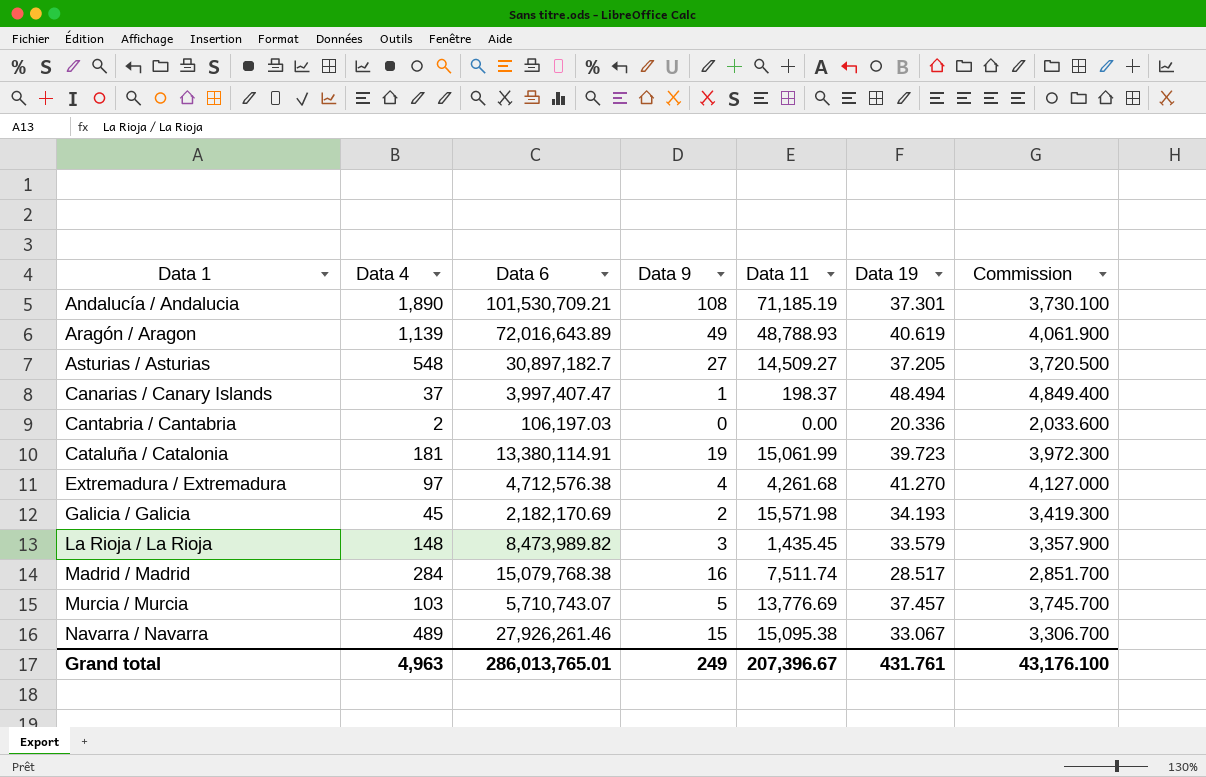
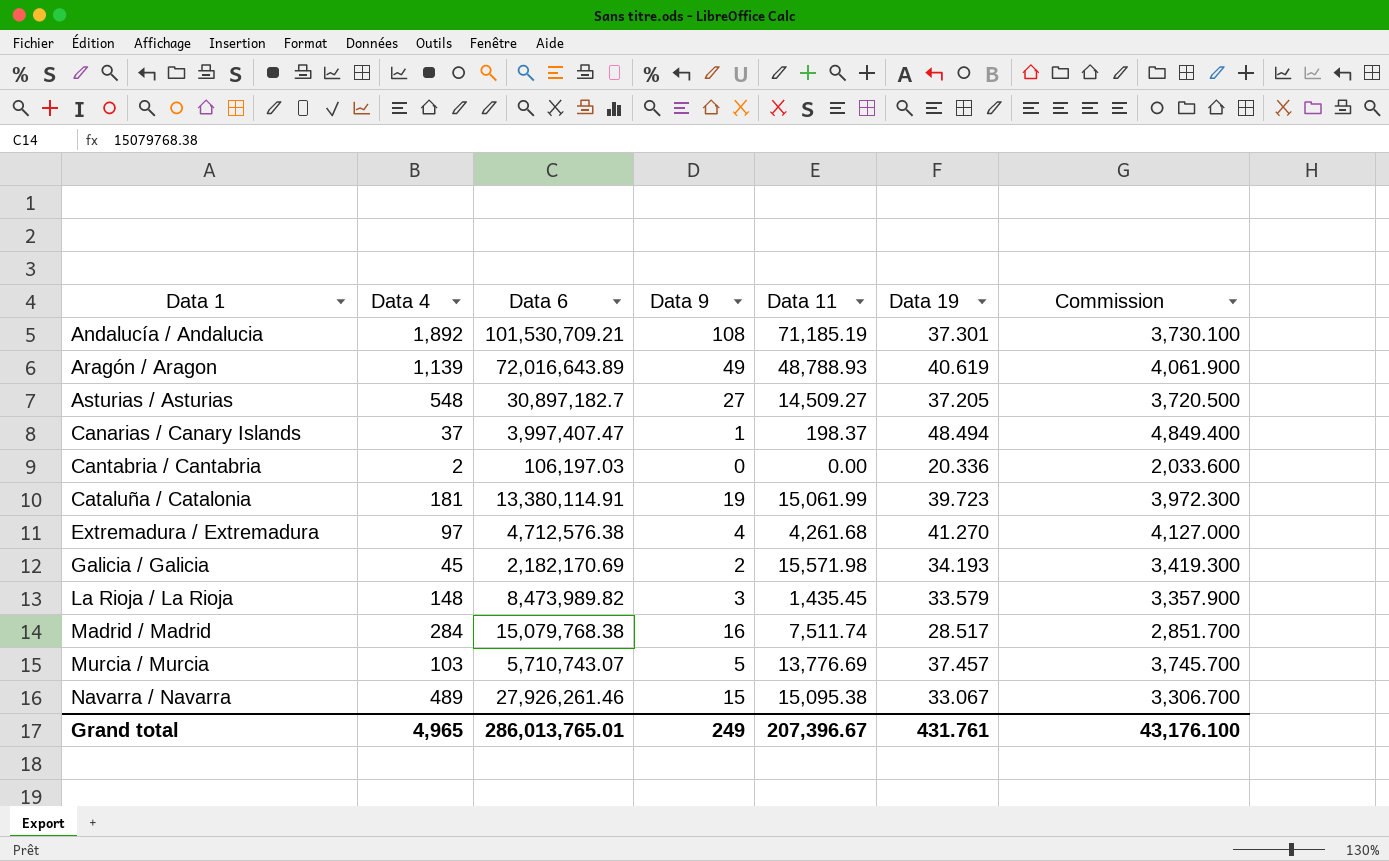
Andalucía / Andalucia | Data 4: 1,890 -> 1,892
Grand total | Data 4: 4,963 -> 4,965

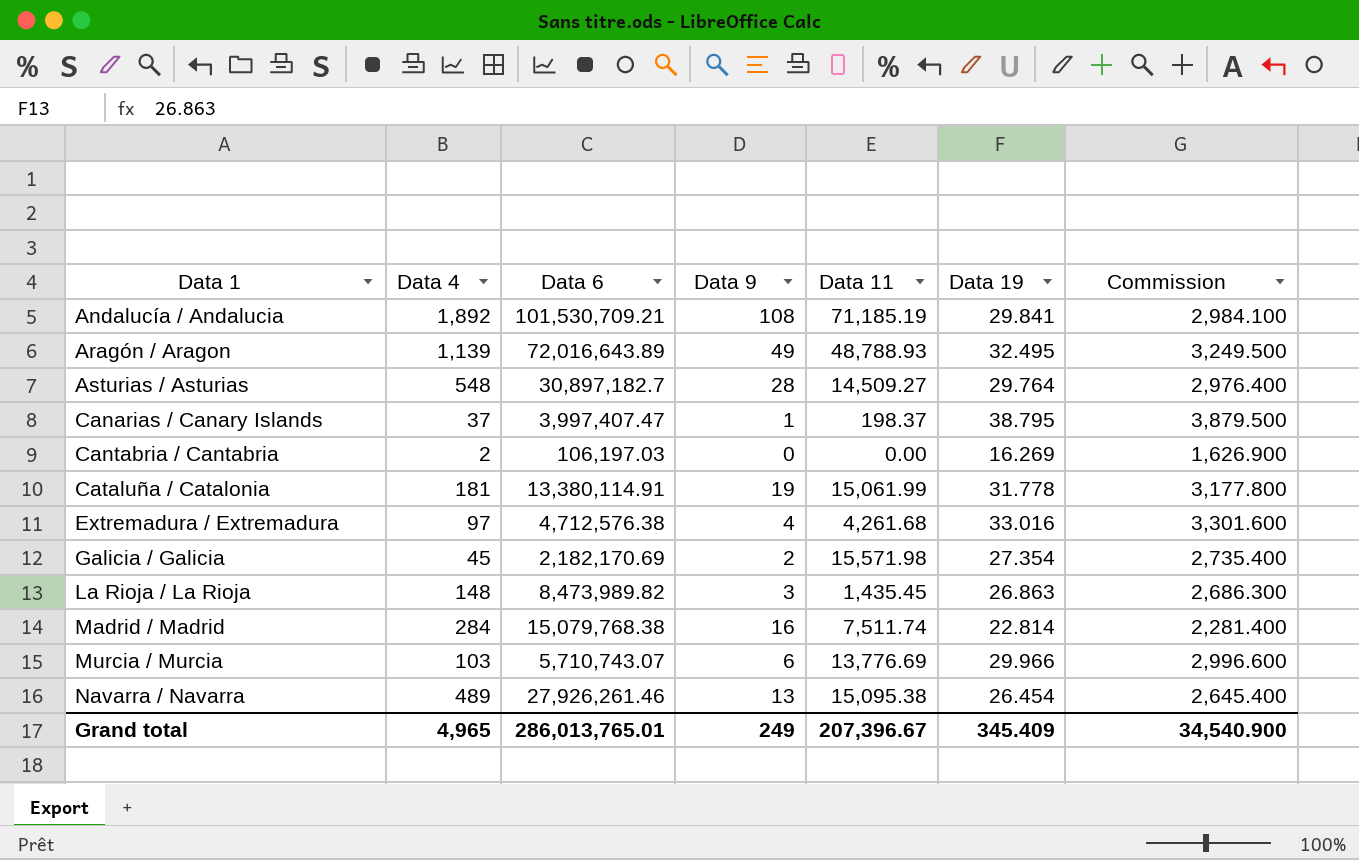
Andalucía / Andalucia | Data 19: 37.301 -> 29.841
Andalucía / Andalucia | Commission: 3,730.100 -> 2,984.100
Aragón / Aragon | Data 19: 40.619 -> 32.495
Aragón / Aragon | Commission: 4,061.900 -> 3,249.500
Asturias / Asturias | Data 9: 27 -> 28
Asturias / Asturias | Data 19: 37.205 -> 29.764
Asturias / Asturias | Commission: 3,720.500 -> 2,976.400
Canarias / Canary Islands | Data 19: 48.494 -> 38.795
Canarias / Canary Islands | Commission: 4,849.400 -> 3,879.500
Cantabria / Cantabria | Data 19: 20.336 -> 16.269
Cantabria / Cantabria | Commission: 2,033.600 -> 1,626.900
Cataluña / Catalonia | Data 19: 39.723 -> 31.778
Cataluña / Catalonia | Commission: 3,972.300 -> 3,177.800
Extremadura / Extremadura | Data 19: 41.270 -> 33.016
Extremadura / Extremadura | Commission: 4,127.000 -> 3,301.600
Galicia / Galicia | Data 19: 34.193 -> 27.354
Galicia / Galicia | Commission: 3,419.300 -> 2,735.400
La Rioja / La Rioja | Data 19: 33.579 -> 26.863
La Rioja / La Rioja | Commission: 3,357.900 -> 2,686.300
Madrid / Madrid | Data 19: 28.517 -> 22.814
Madrid / Madrid | Commission: 2,851.700 -> 2,281.400
Murcia / Murcia | Data 9: 5 -> 6
Murcia / Murcia | Data 19: 37.457 -> 29.966
Murcia / Murcia | Commission: 3,745.700 -> 2,996.600
Navarra / Navarra | Data 9: 15 -> 13
Navarra / Navarra | Data 19: 33.067 -> 26.454
Navarra / Navarra | Commission: 3,306.700 -> 2,645.400
Grand total | Data 19: 431.761 -> 345.409
Grand total | Commission: 43,176.100 -> 34,540.900

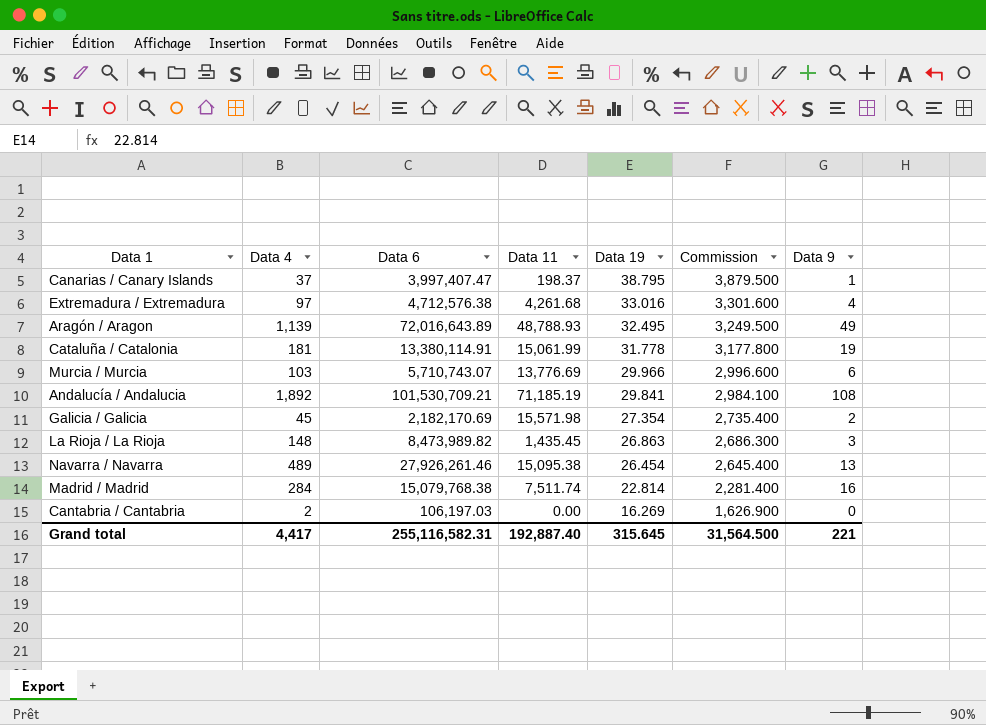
row order: Data 1 ascending -> Data 19 descending
column Data 9 | position: 4 -> 7
row Asturias / Asturias: 548 | 30,897,182.7 | 28 | 14,509.27 | 29.764 | 2,976.400 -> none
Grand total | Data 4: 4,965 -> 4,417
Grand total | Data 6: 286,013,765.01 -> 255,116,582.31
Grand total | Data 11: 207,396.67 -> 192,887.40
Grand total | Data 19: 345.409 -> 315.645
Grand total | Commission: 34,540.900 -> 31,564.500
Grand total | Data 9: 249 -> 221

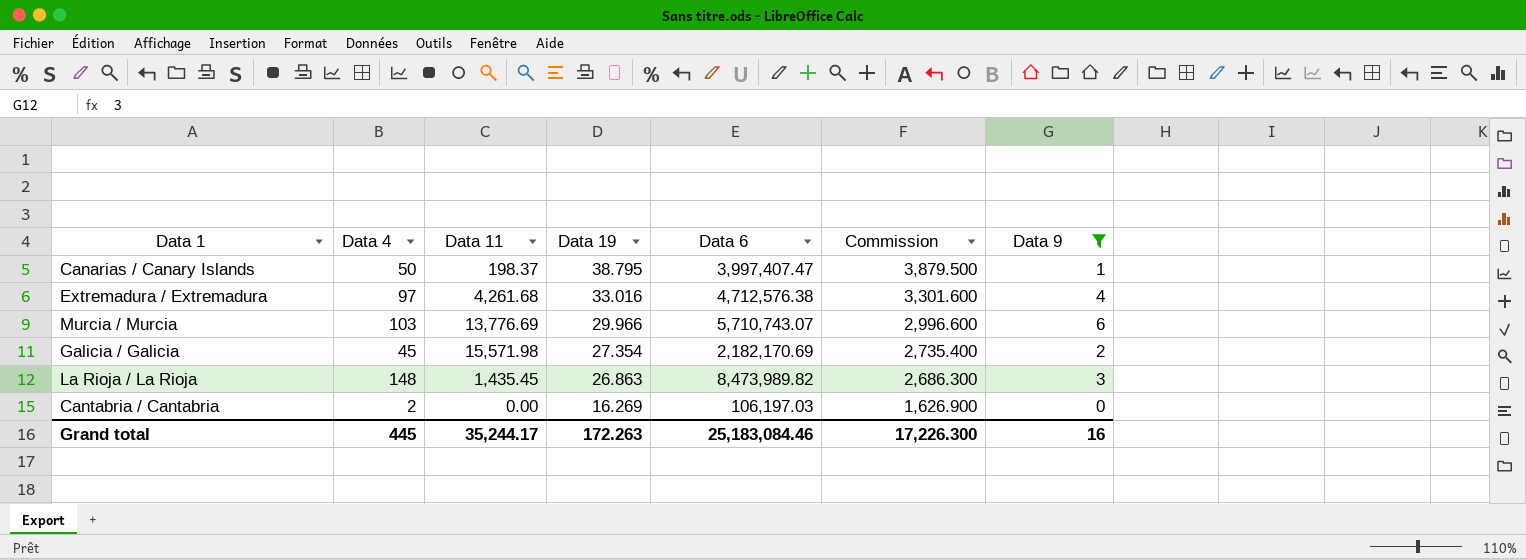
filter: none -> Data 9 <= 6
column Data 6 | position: 3 -> 5
Canarias / Canary Islands | Data 4: 37 -> 50
Grand total | Data 4: 4,417 -> 445
Grand total | Data 11: 192,887.40 -> 35,244.17
Grand total | Data 19: 315.645 -> 172.263
Grand total | Data 6: 255,116,582.31 -> 25,183,084.46
Grand total | Commission: 31,564.500 -> 17,226.300
Grand total | Data 9: 221 -> 16

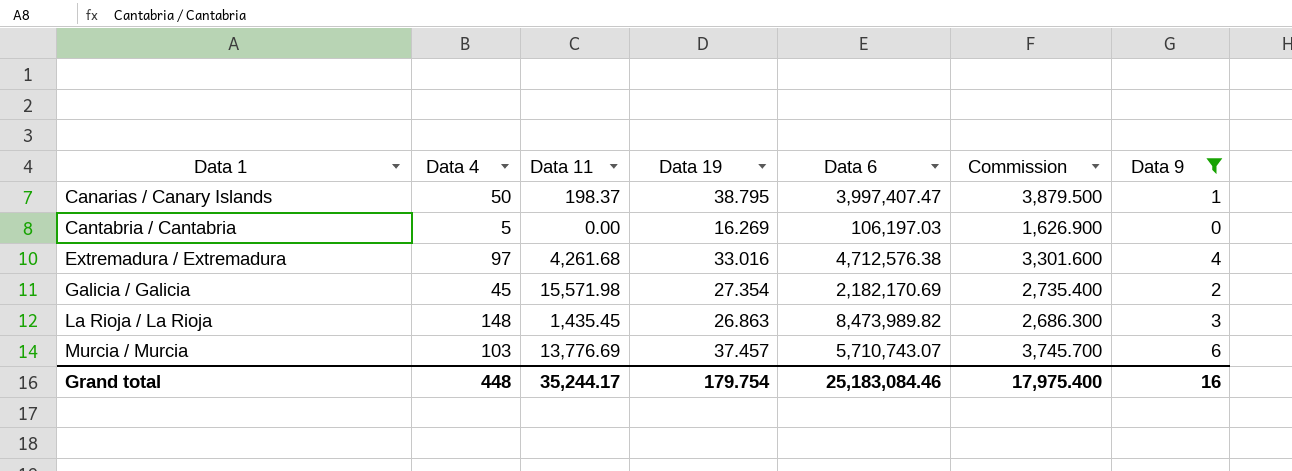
row order: Data 19 descending -> Data 1 ascending
Cantabria / Cantabria | Data 4: 2 -> 5
Murcia / Murcia | Data 19: 29.966 -> 37.457
Murcia / Murcia | Commission: 2,996.600 -> 3,745.700
Grand total | Data 4: 445 -> 448
Grand total | Data 19: 172.263 -> 179.754
Grand total | Commission: 17,226.300 -> 17,975.400

